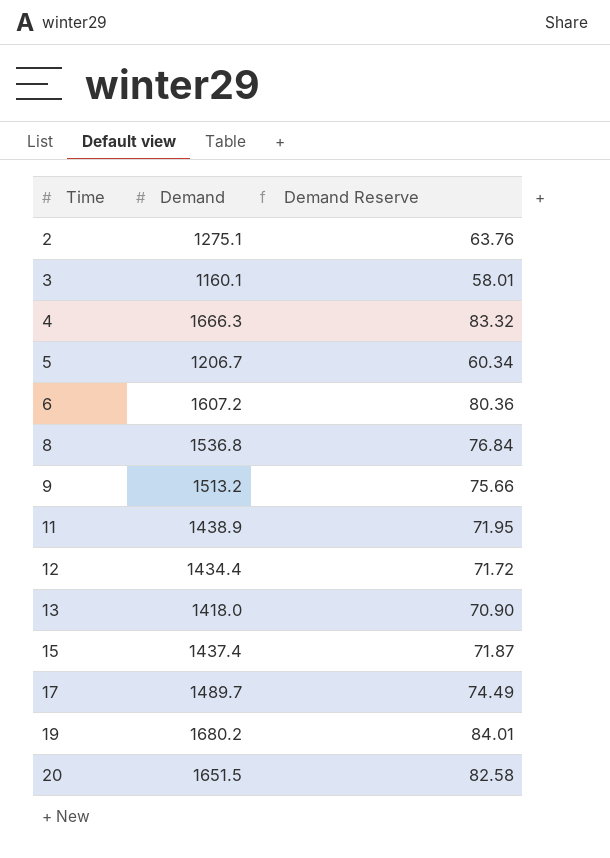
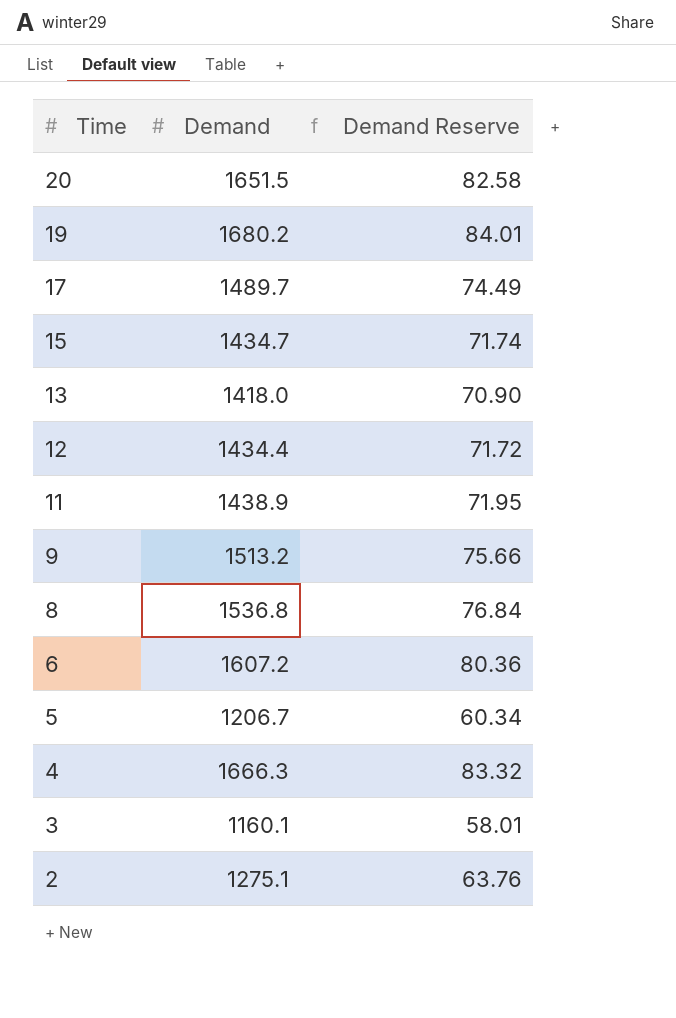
row order: Time ascending -> Time descending
15 | Demand: 1437.4 -> 1434.7
15 | Demand Reserve: 71.87 -> 71.74

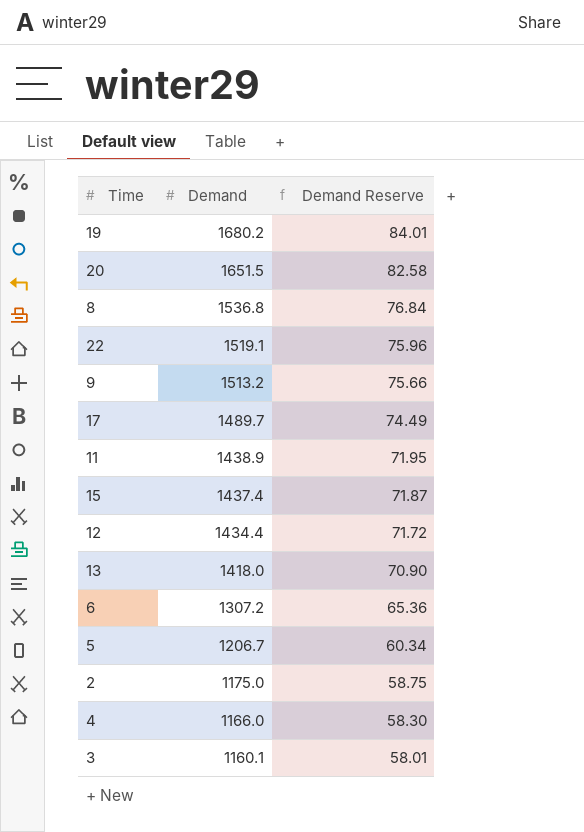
row order: Time descending -> Demand descending
row 22: none -> 1519.1 | 75.96
15 | Demand: 1434.7 -> 1437.4
15 | Demand Reserve: 71.74 -> 71.87
6 | Demand: 1607.2 -> 1307.2
6 | Demand Reserve: 80.36 -> 65.36
2 | Demand: 1275.1 -> 1175.0
2 | Demand Reserve: 63.76 -> 58.75
4 | Demand: 1666.3 -> 1166.0
4 | Demand Reserve: 83.32 -> 58.30

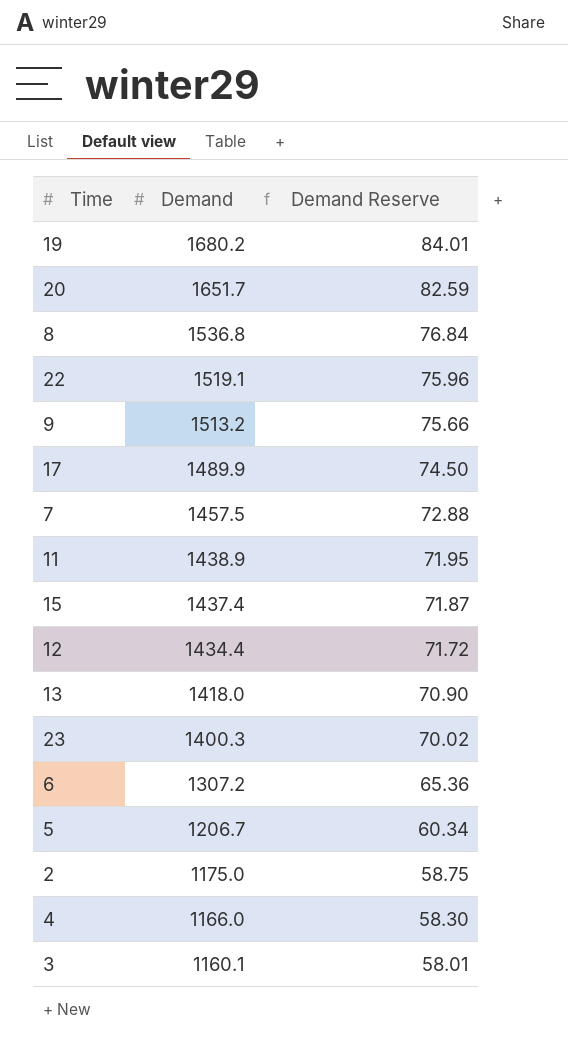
20 | Demand: 1651.5 -> 1651.7
20 | Demand Reserve: 82.58 -> 82.59
17 | Demand: 1489.7 -> 1489.9
17 | Demand Reserve: 74.49 -> 74.50
row 7: none -> 1457.5 | 72.88
row 23: none -> 1400.3 | 70.02

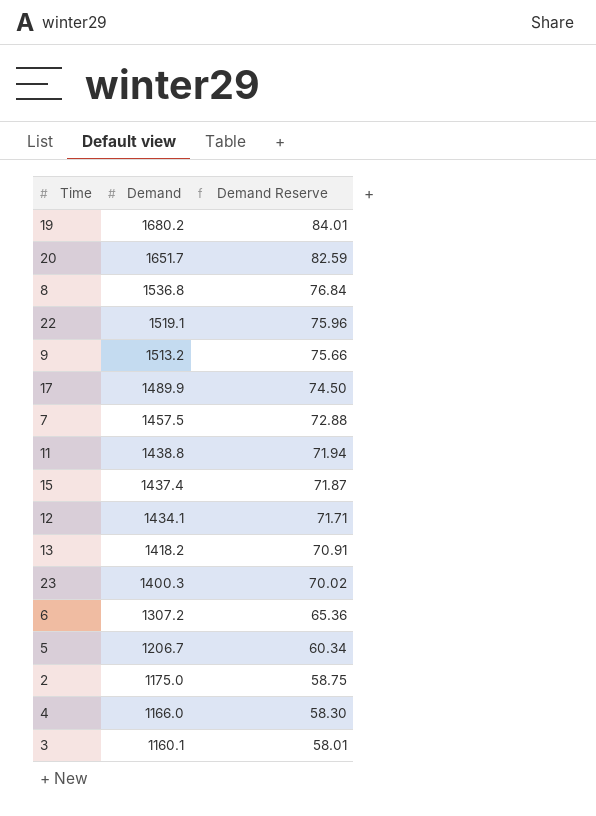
11 | Demand: 1438.9 -> 1438.8
11 | Demand Reserve: 71.95 -> 71.94
12 | Demand: 1434.4 -> 1434.1
12 | Demand Reserve: 71.72 -> 71.71
13 | Demand: 1418.0 -> 1418.2
13 | Demand Reserve: 70.90 -> 70.91

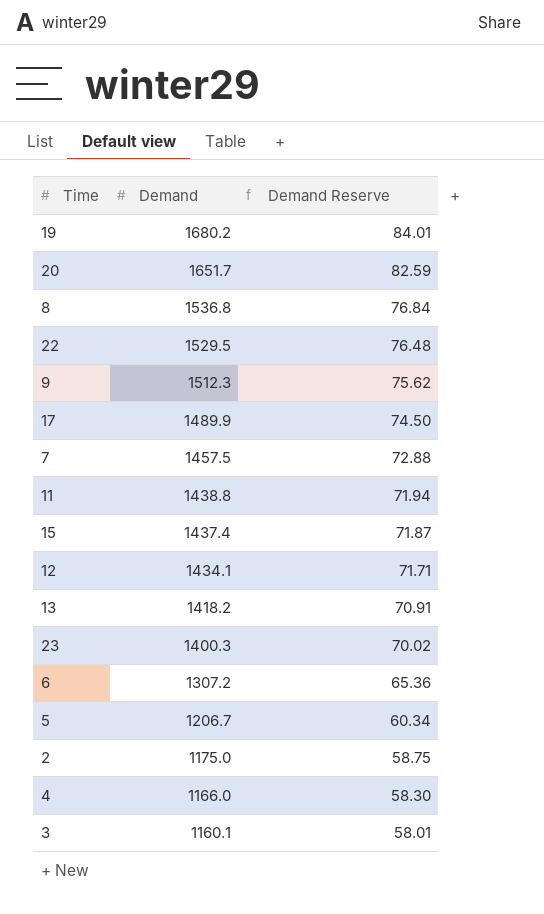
22 | Demand: 1519.1 -> 1529.5
22 | Demand Reserve: 75.96 -> 76.48
9 | Demand: 1513.2 -> 1512.3
9 | Demand Reserve: 75.66 -> 75.62

